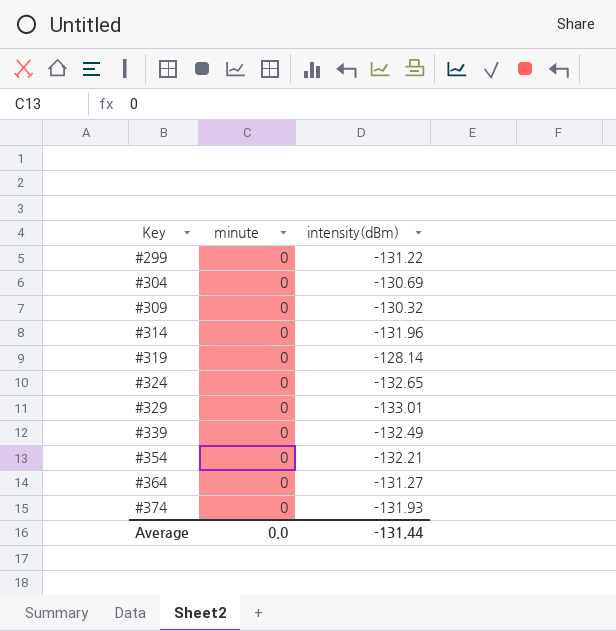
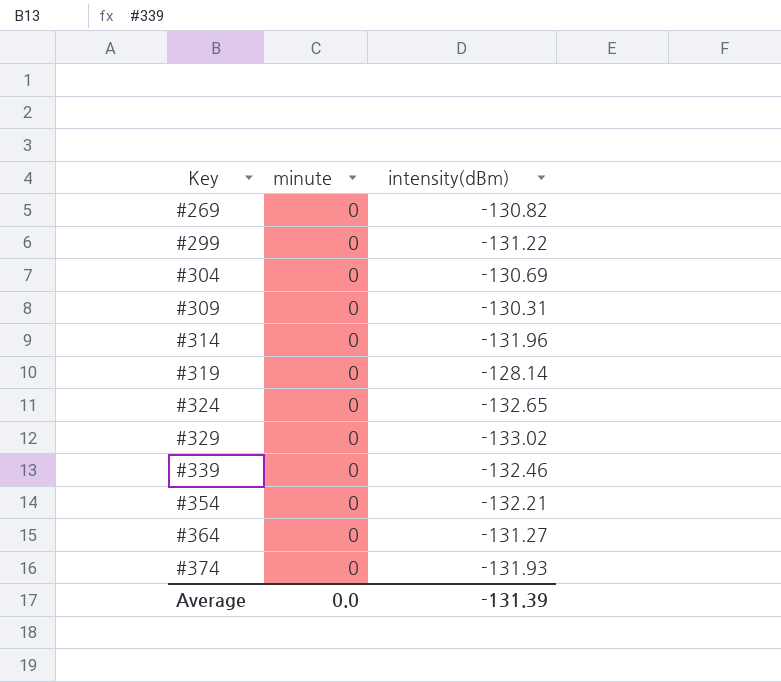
row #269: none -> 0 | -130.82
#309 | intensity(dBm): -130.32 -> -130.31
#329 | intensity(dBm): -133.01 -> -133.02
#339 | intensity(dBm): -132.49 -> -132.46
Average | intensity(dBm): -131.44 -> -131.39

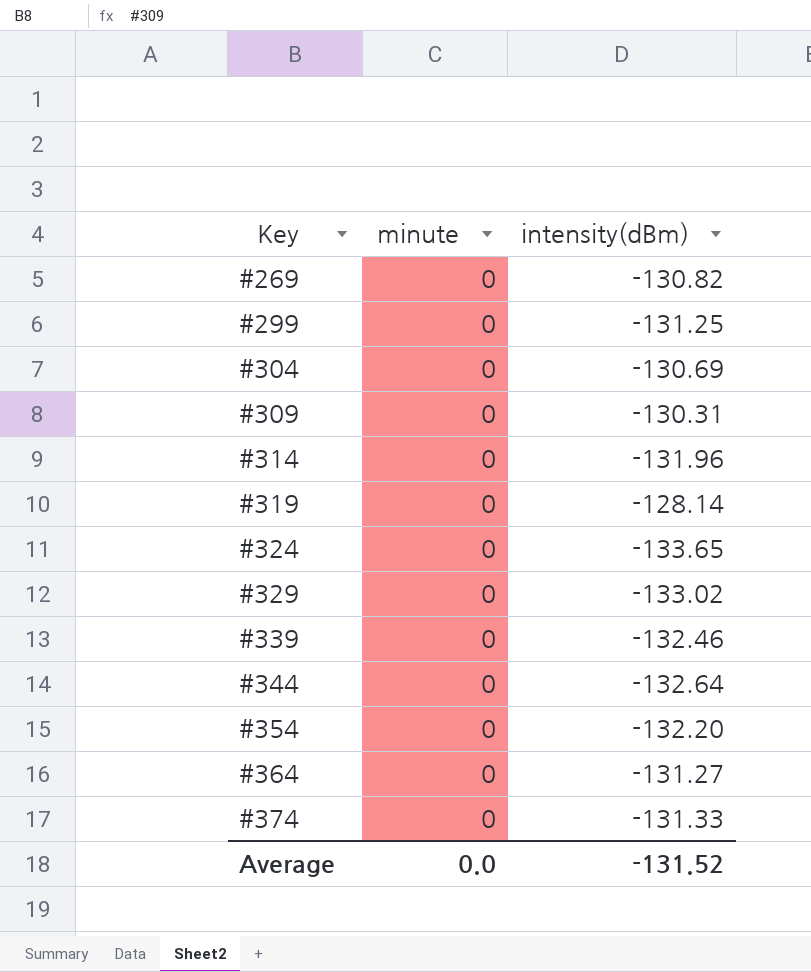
#299 | intensity(dBm): -131.22 -> -131.25
#324 | intensity(dBm): -132.65 -> -133.65
row #344: none -> 0 | -132.64
#354 | intensity(dBm): -132.21 -> -132.20
#374 | intensity(dBm): -131.93 -> -131.33
Average | intensity(dBm): -131.39 -> -131.52

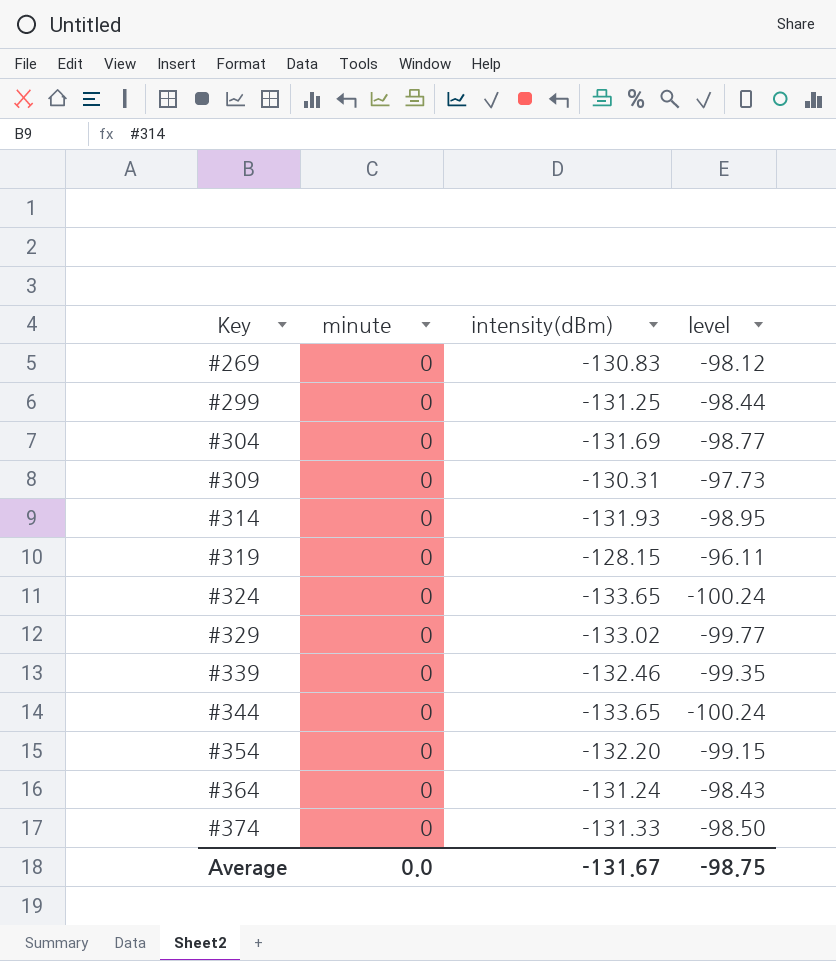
column level | formula: none -> [intensity(dBm)] * 0.75
#269 | intensity(dBm): -130.82 -> -130.83
#304 | intensity(dBm): -130.69 -> -131.69
#314 | intensity(dBm): -131.96 -> -131.93
#319 | intensity(dBm): -128.14 -> -128.15
#344 | intensity(dBm): -132.64 -> -133.65
#364 | intensity(dBm): -131.27 -> -131.24
Average | intensity(dBm): -131.52 -> -131.67

